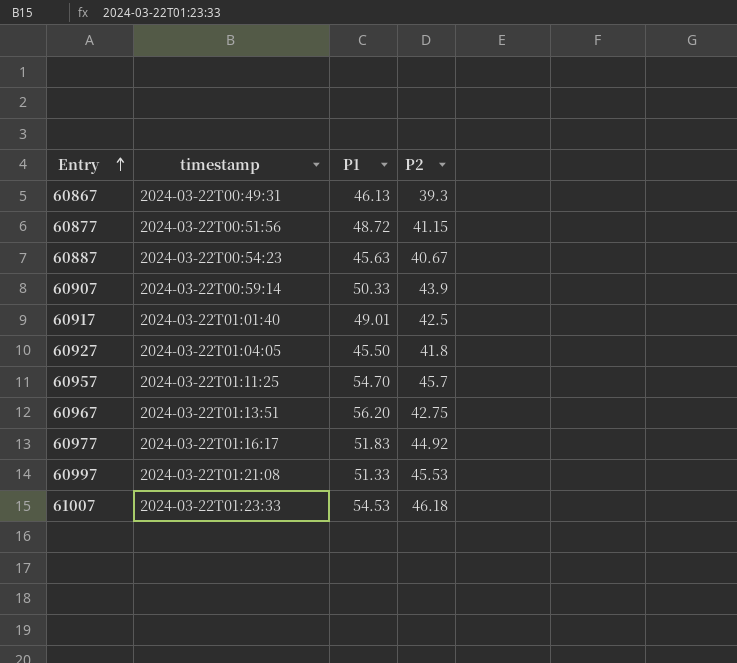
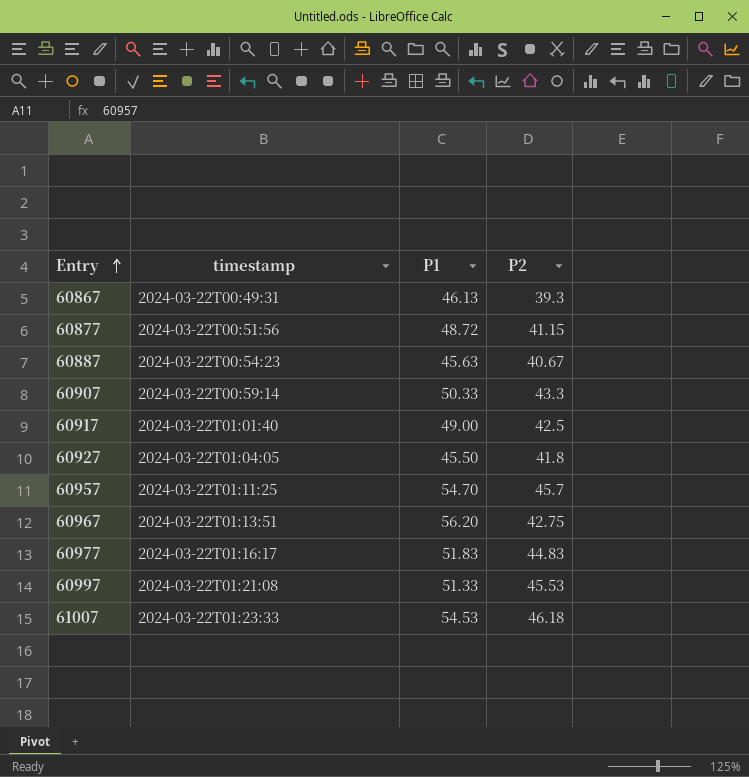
60907 | P2: 43.9 -> 43.3
60917 | P1: 49.01 -> 49.00
60977 | P2: 44.92 -> 44.83

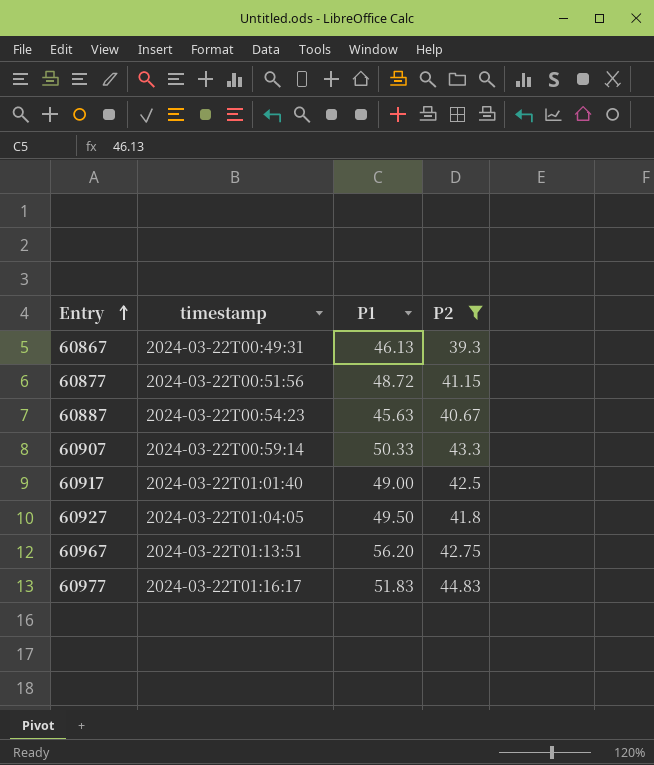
filter: none -> P2 <= 44.83
60927 | P1: 45.50 -> 49.50

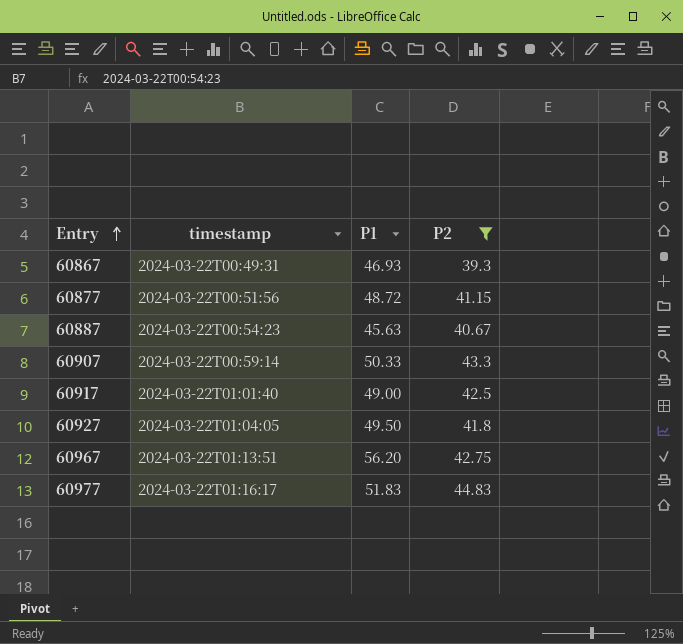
60867 | P1: 46.13 -> 46.93

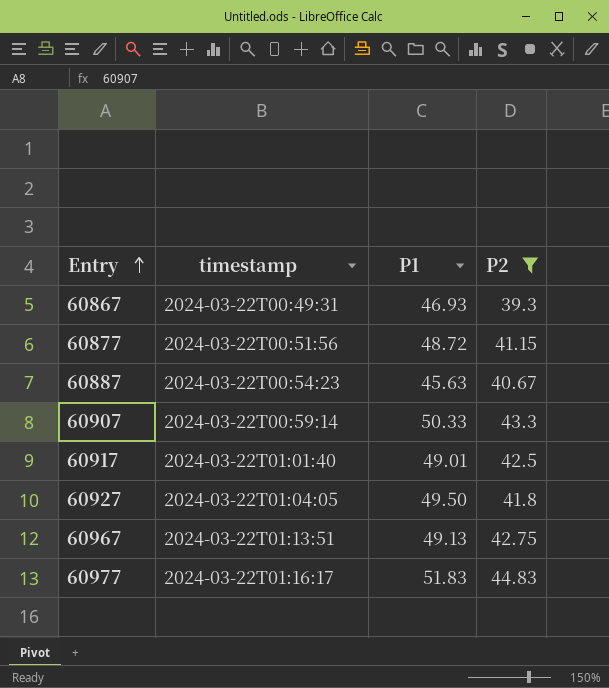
60917 | P1: 49.00 -> 49.01
60967 | P1: 56.20 -> 49.13

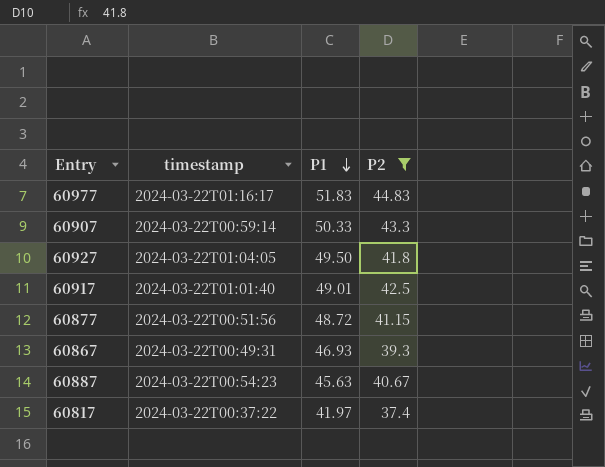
row order: Entry ascending -> P1 descending
row 60967: 2024-03-22T01:13:51 | 49.13 | 42.75 -> none
row 60817: none -> 2024-03-22T00:37:22 | 41.97 | 37.4

